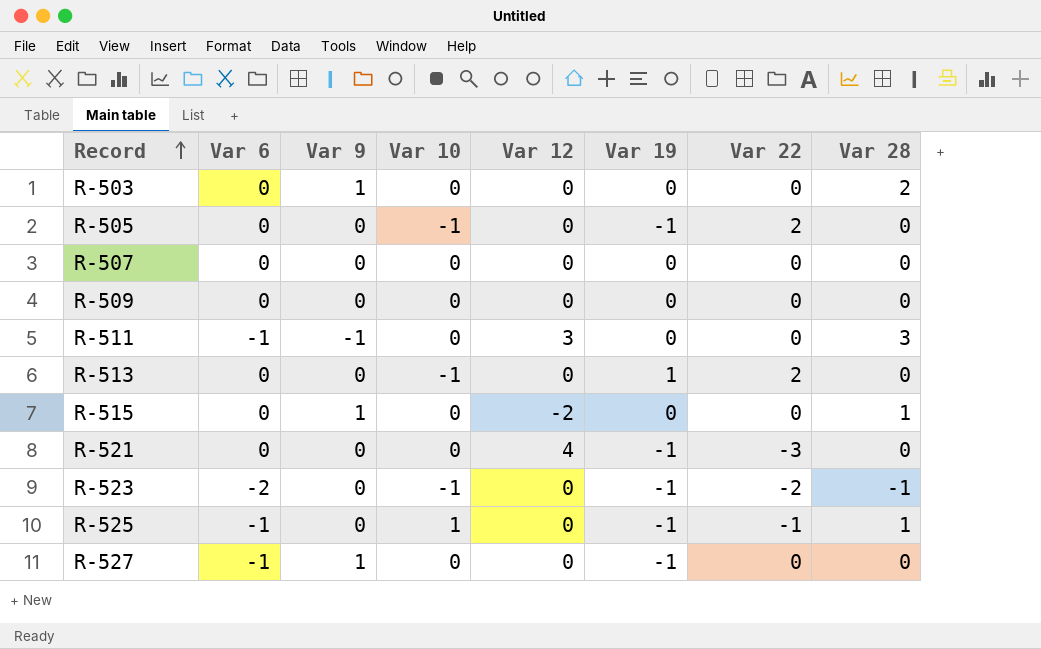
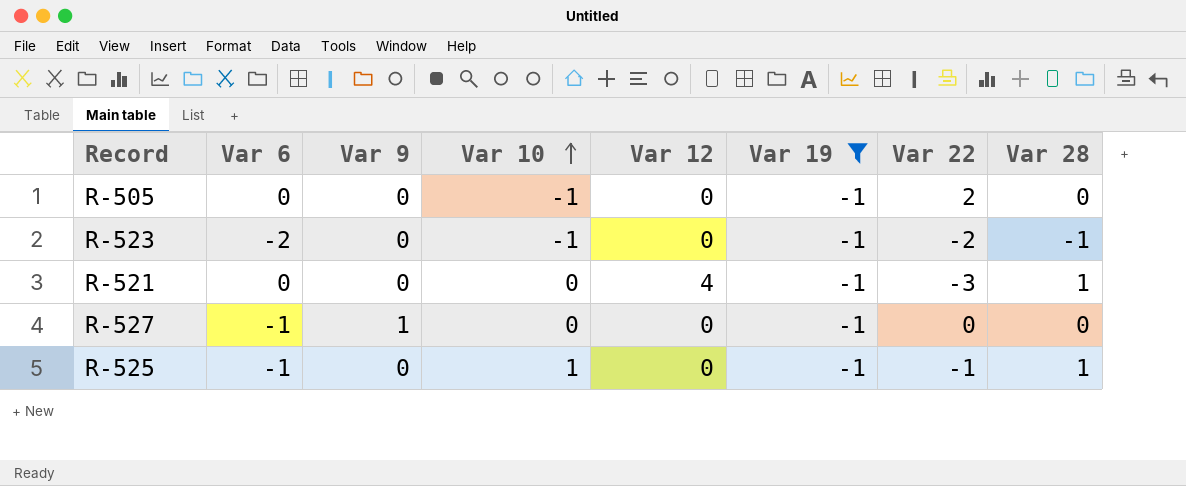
filter: none -> Var 19 = -1
row order: Record ascending -> Var 10 ascending
R-521 | Var 28: 0 -> 1

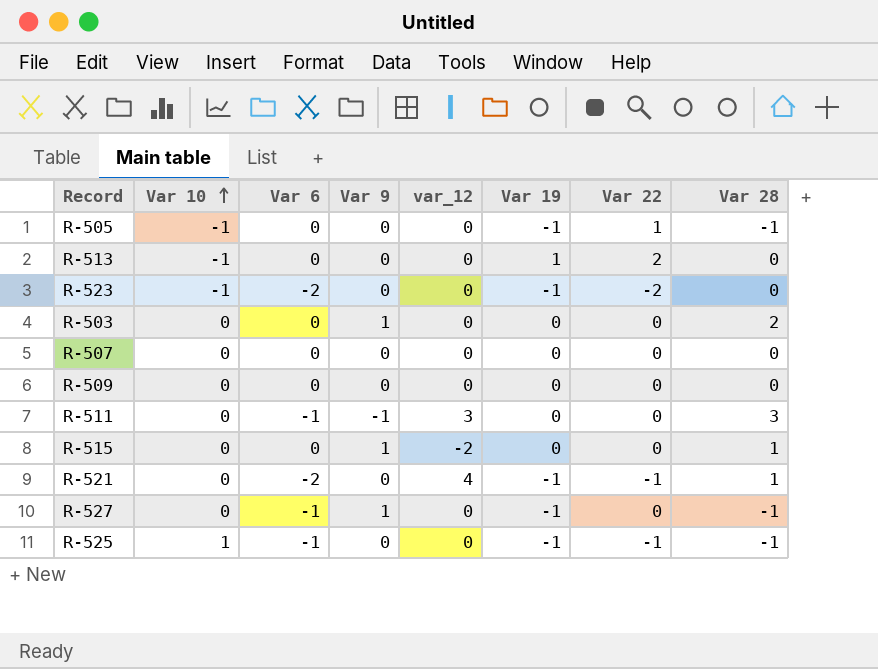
filter: Var 19 = -1 -> none
column Var 10 | position: 4 -> 2
column name: Var 12 -> var_12
R-505 | Var 22: 2 -> 1
R-505 | Var 28: 0 -> -1
R-523 | Var 28: -1 -> 0
R-521 | Var 6: 0 -> -2
R-521 | Var 22: -3 -> -1
R-527 | Var 28: 0 -> -1
R-525 | Var 28: 1 -> -1

